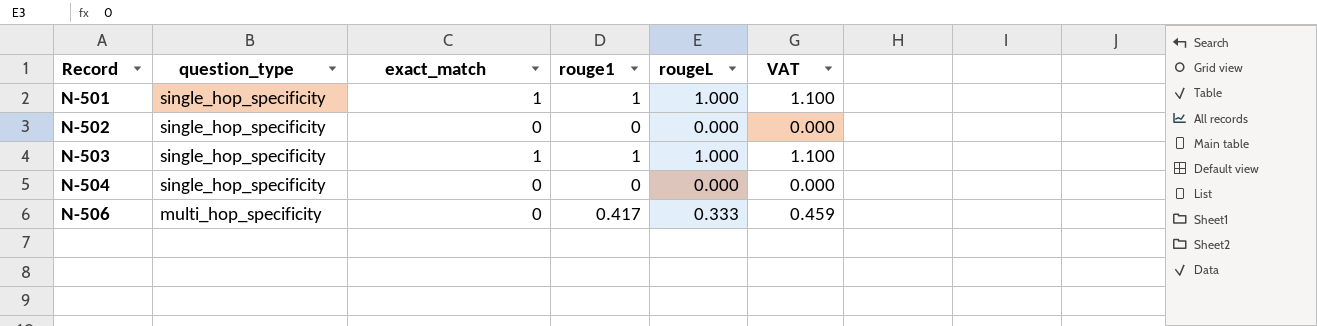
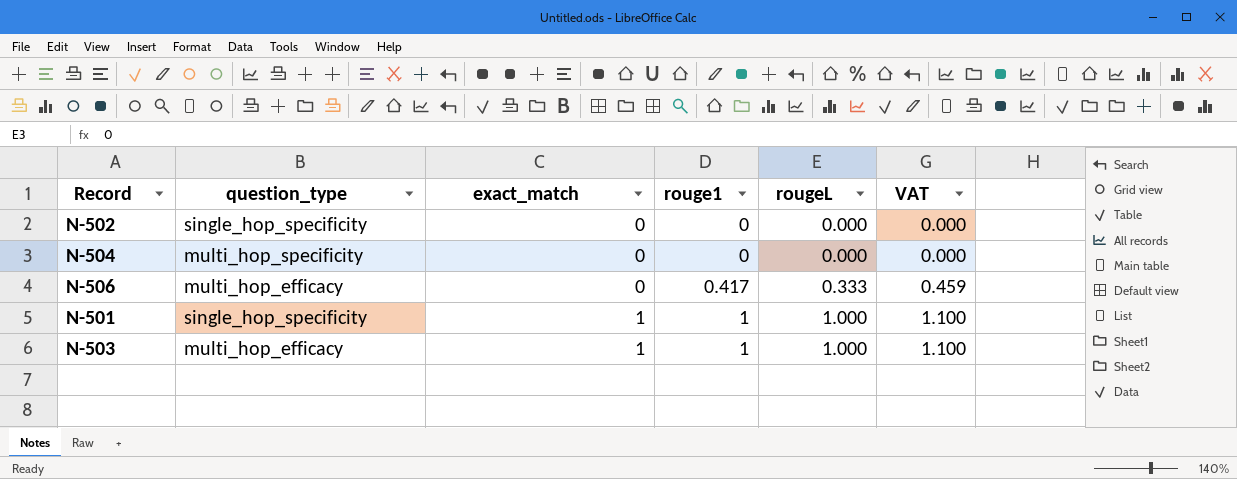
row order: Record ascending -> exact_match ascending
N-504 | question_type: single_hop_specificity -> multi_hop_specificity
N-506 | question_type: multi_hop_specificity -> multi_hop_efficacy
N-503 | question_type: single_hop_specificity -> multi_hop_efficacy

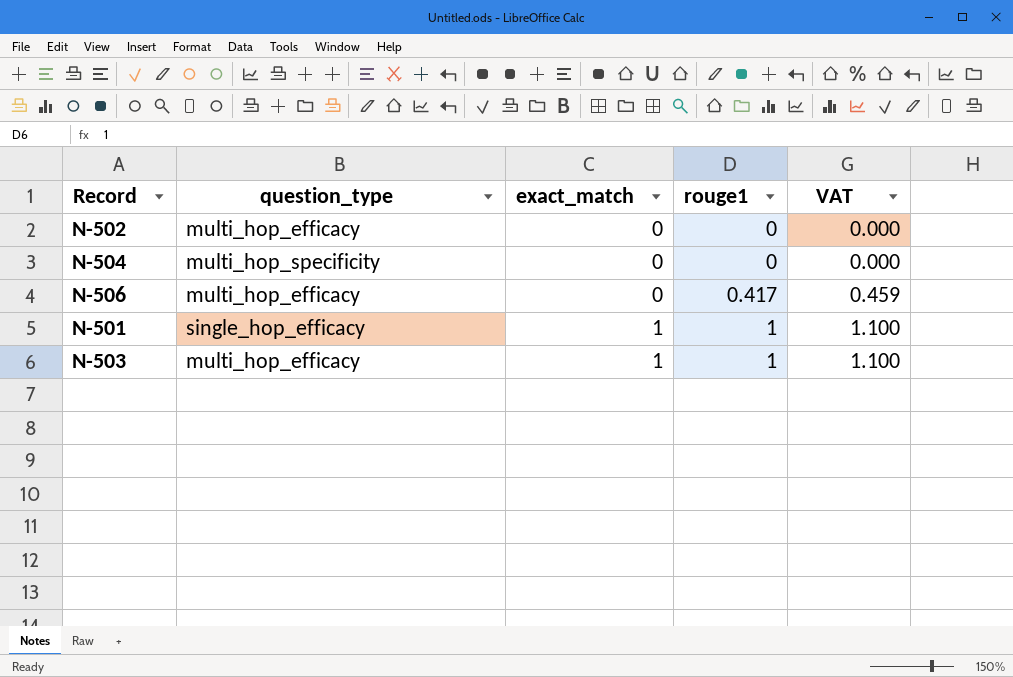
column rougeL | position: 5 -> none
N-502 | question_type: single_hop_specificity -> multi_hop_efficacy
N-501 | question_type: single_hop_specificity -> single_hop_efficacy

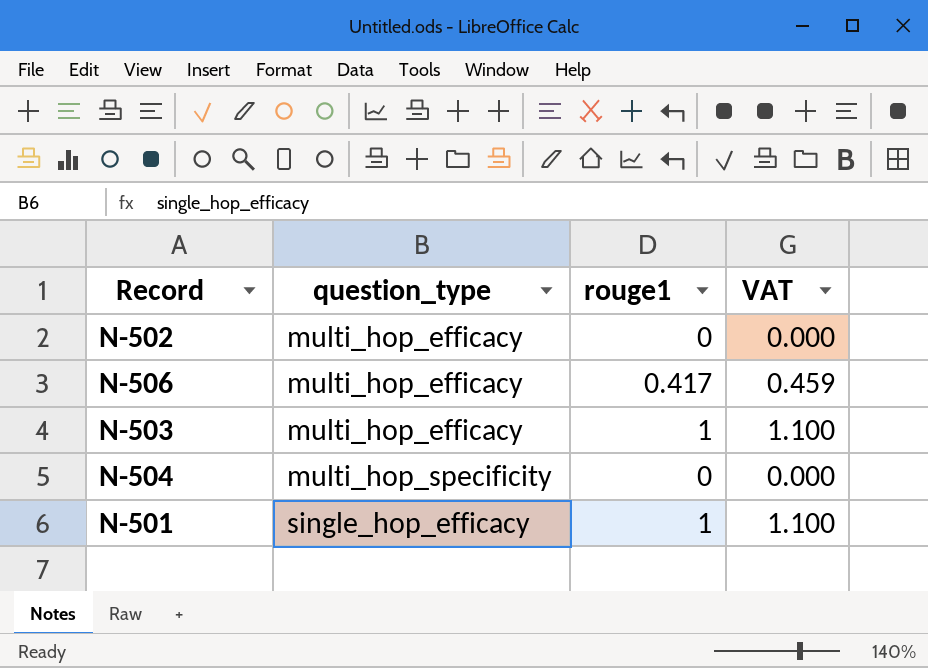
row order: exact_match ascending -> question_type ascending
column exact_match | position: 3 -> none

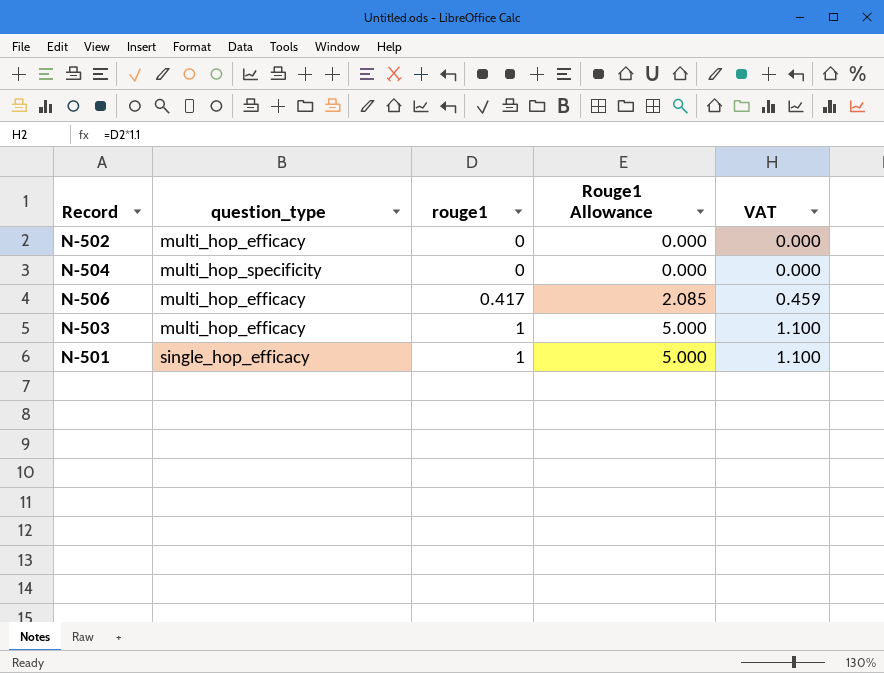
row order: question_type ascending -> rouge1 ascending
column Rouge1 Allowance | formula: none -> [rouge1] * 5

